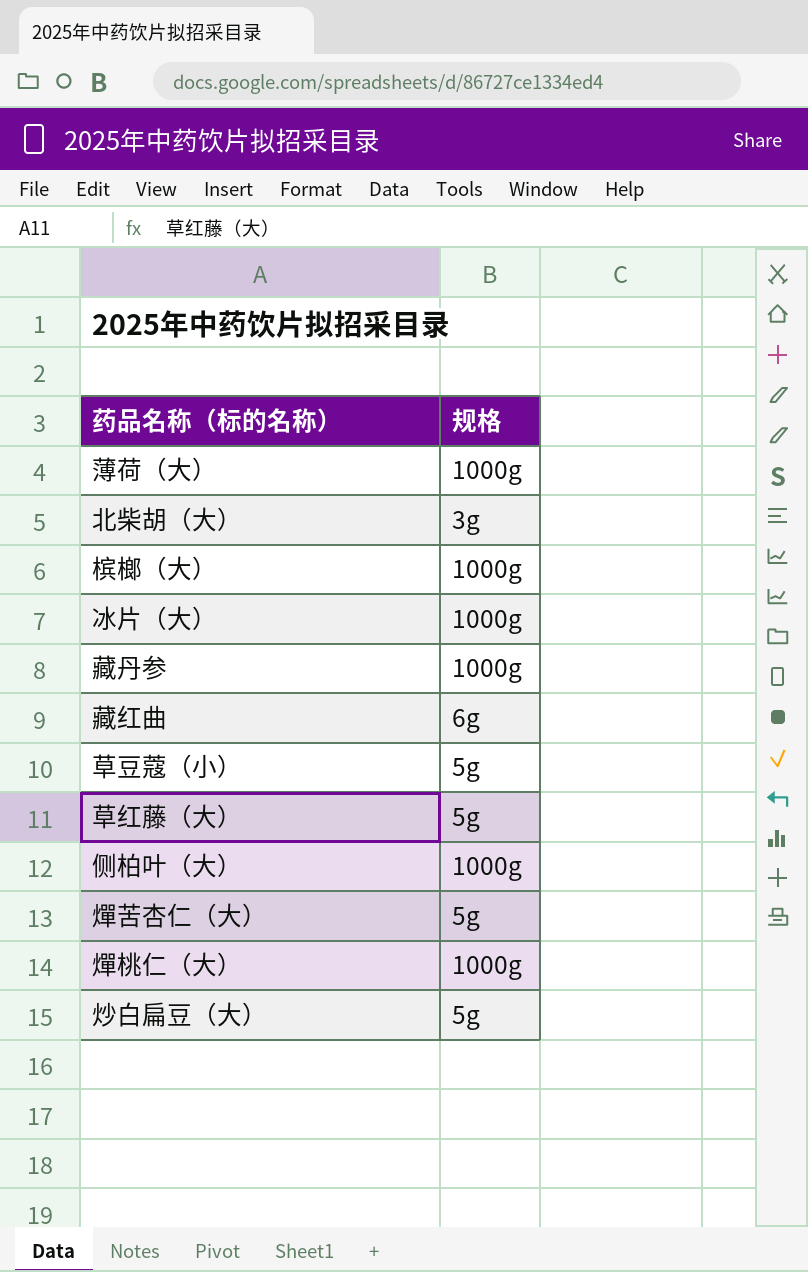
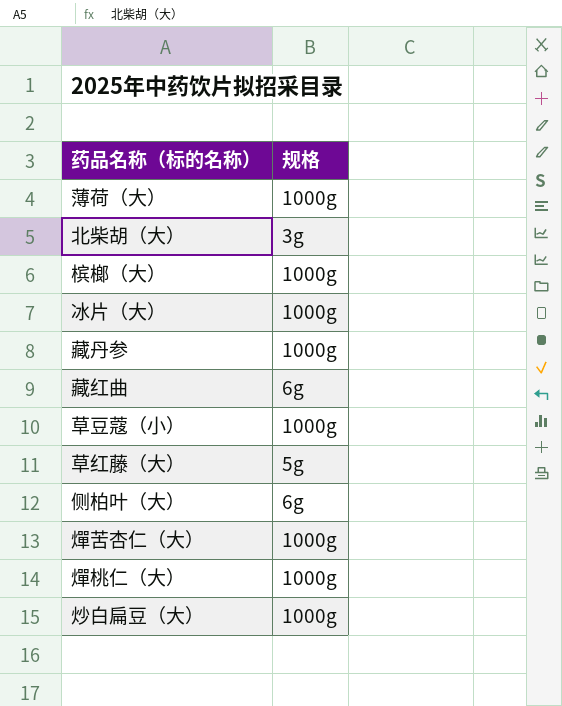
草豆蔻（小） | 规格: 5g -> 1000g
侧柏叶（大） | 规格: 1000g -> 6g
燀苦杏仁（大） | 规格: 5g -> 1000g
炒白扁豆（大） | 规格: 5g -> 1000g

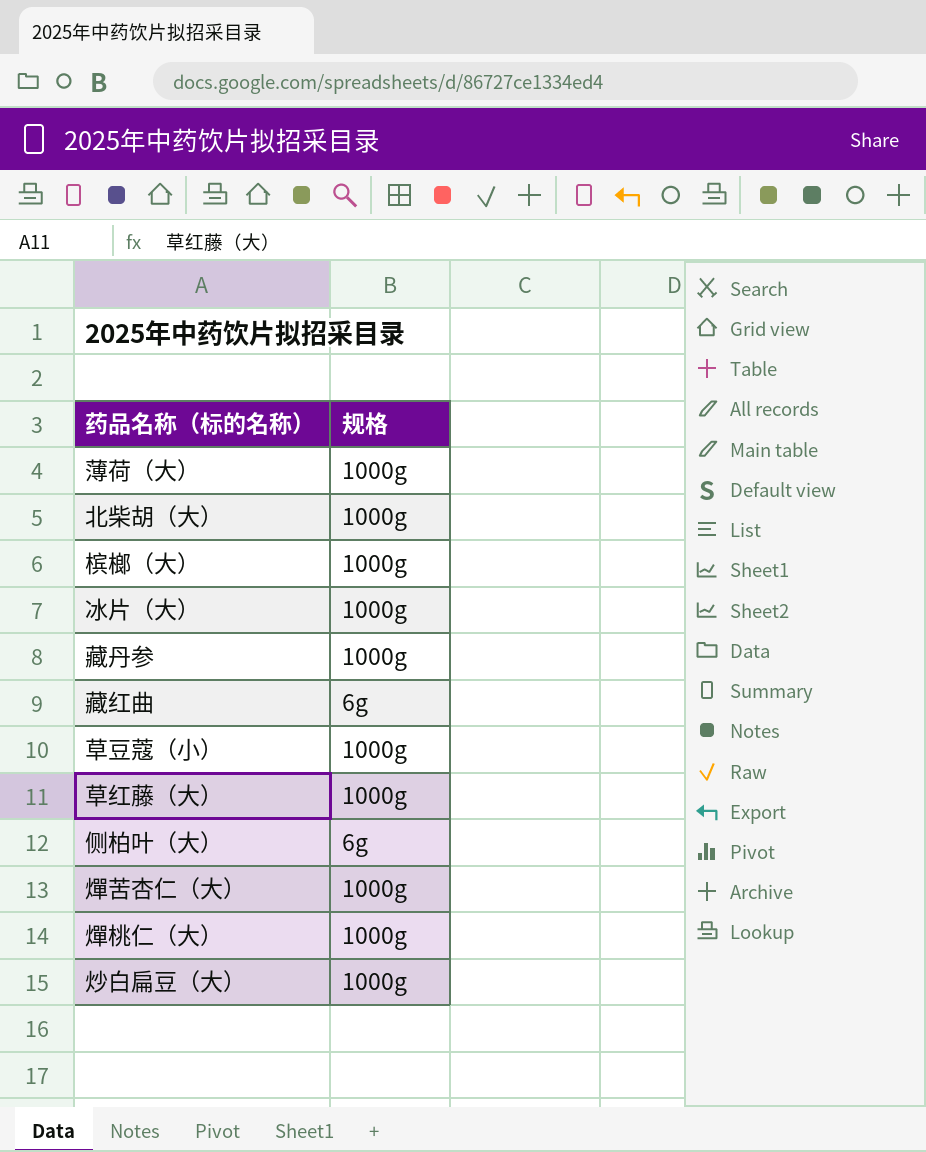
北柴胡（大） | 规格: 3g -> 1000g
草红藤（大） | 规格: 5g -> 1000g

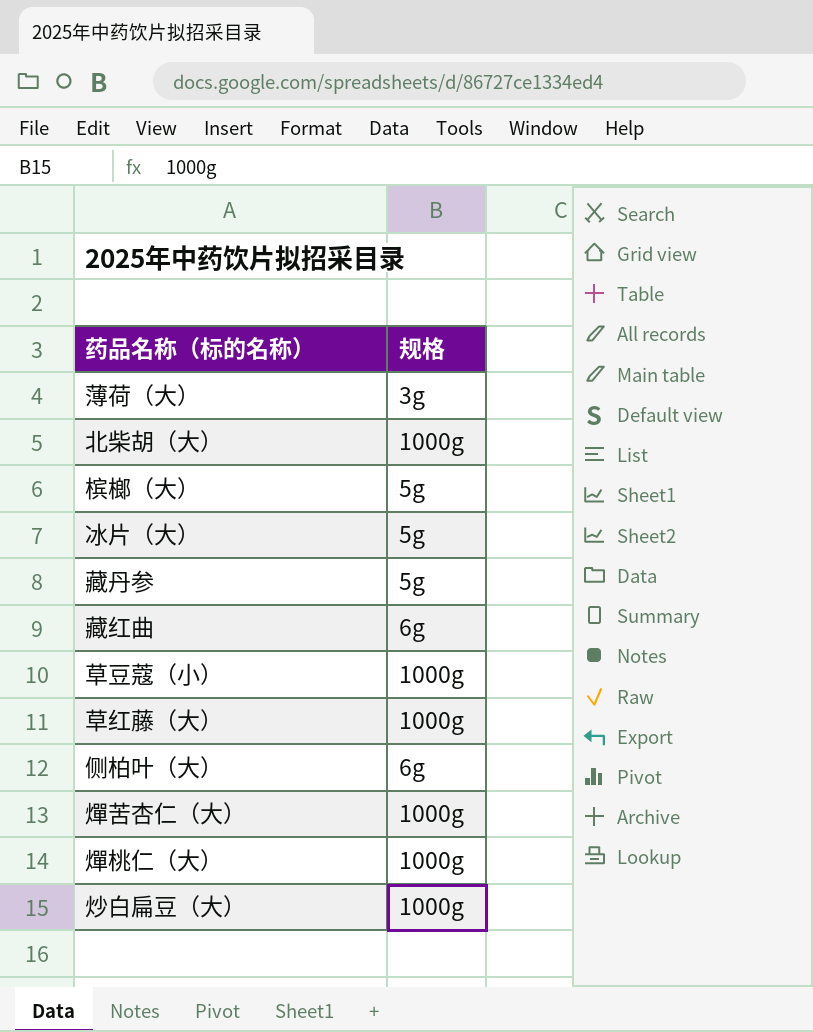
薄荷（大） | 规格: 1000g -> 3g
槟榔（大） | 规格: 1000g -> 5g
冰片（大） | 规格: 1000g -> 5g
藏丹参 | 规格: 1000g -> 5g

